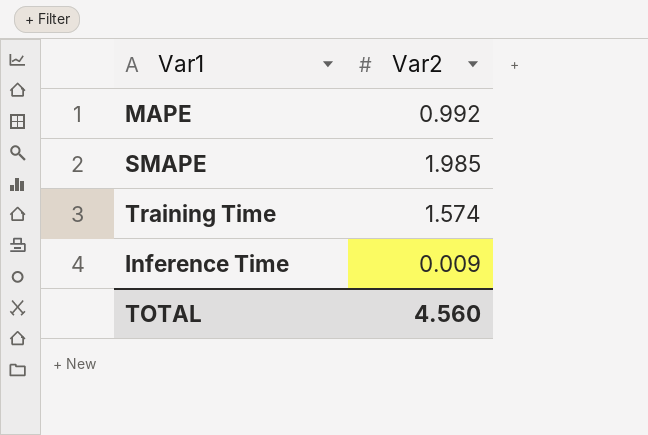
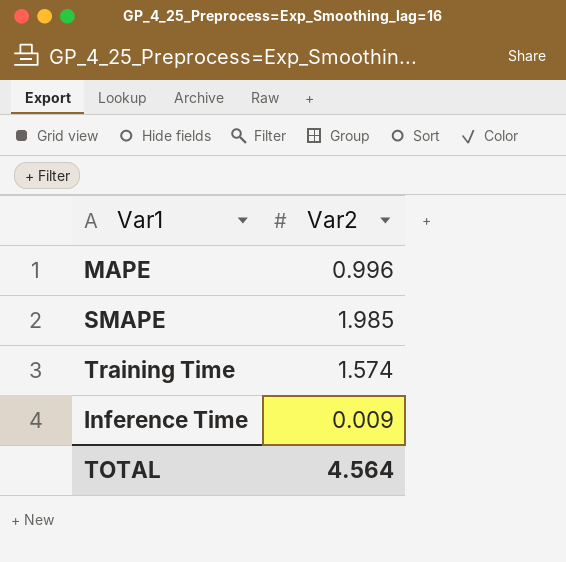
MAPE | Var2: 0.992 -> 0.996
TOTAL | Var2: 4.560 -> 4.564

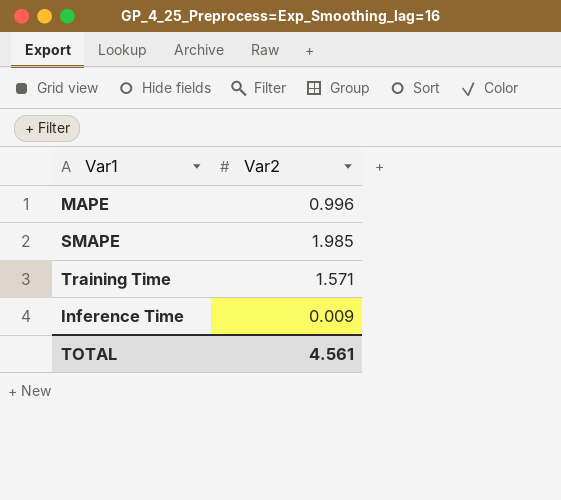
Training Time | Var2: 1.574 -> 1.571
TOTAL | Var2: 4.564 -> 4.561

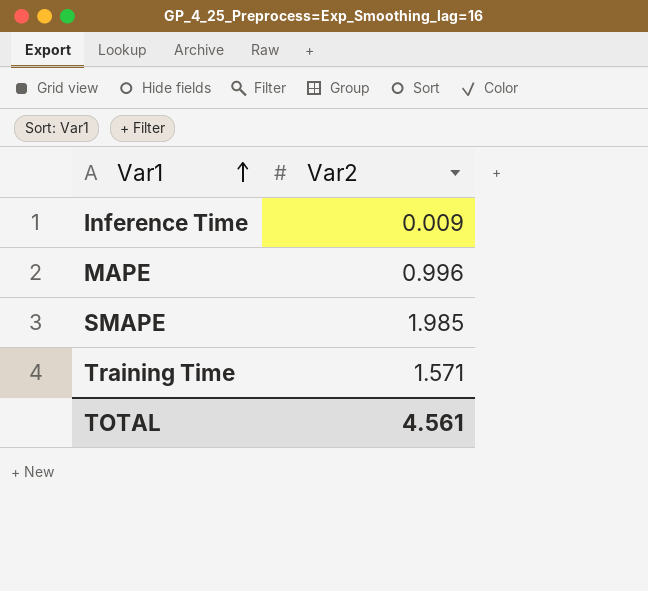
row order: none -> Var1 ascending

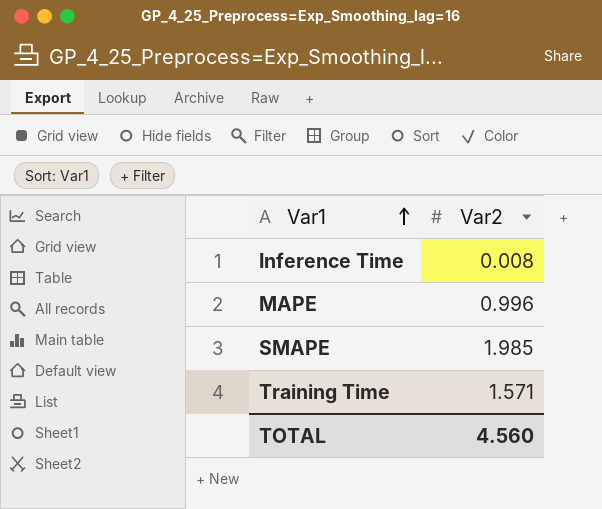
Inference Time | Var2: 0.009 -> 0.008
TOTAL | Var2: 4.561 -> 4.560

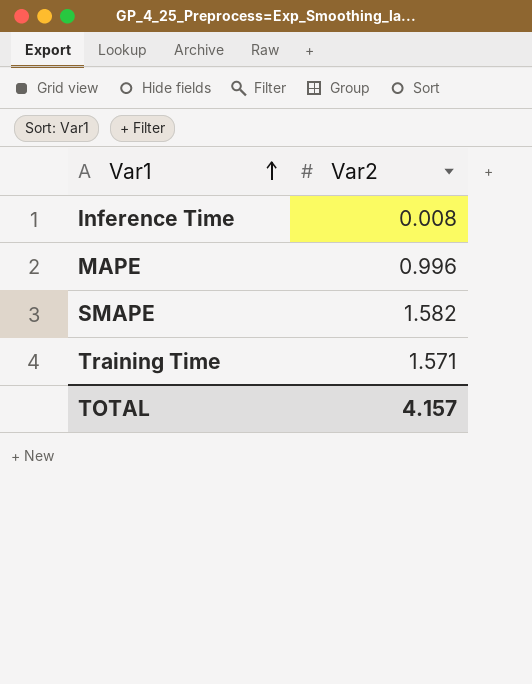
SMAPE | Var2: 1.985 -> 1.582
TOTAL | Var2: 4.560 -> 4.157

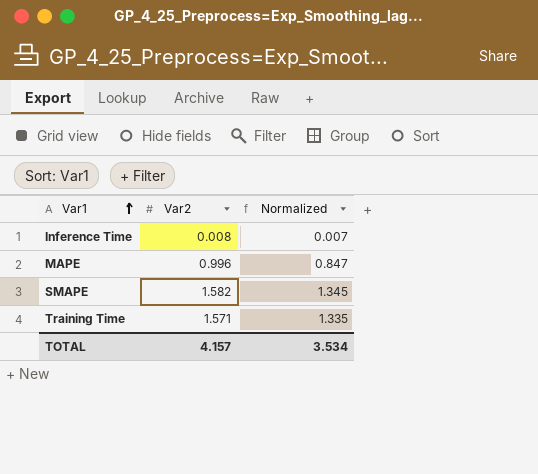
column Normalized | formula: none -> [Var2] * 0.85

